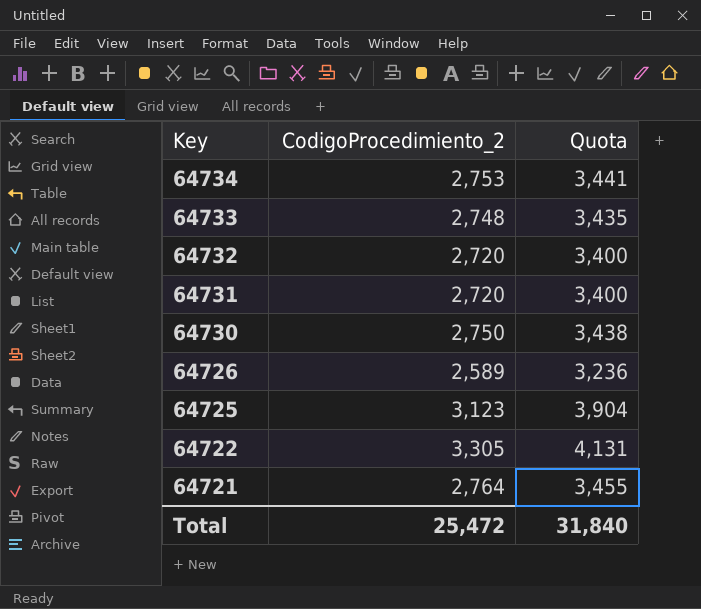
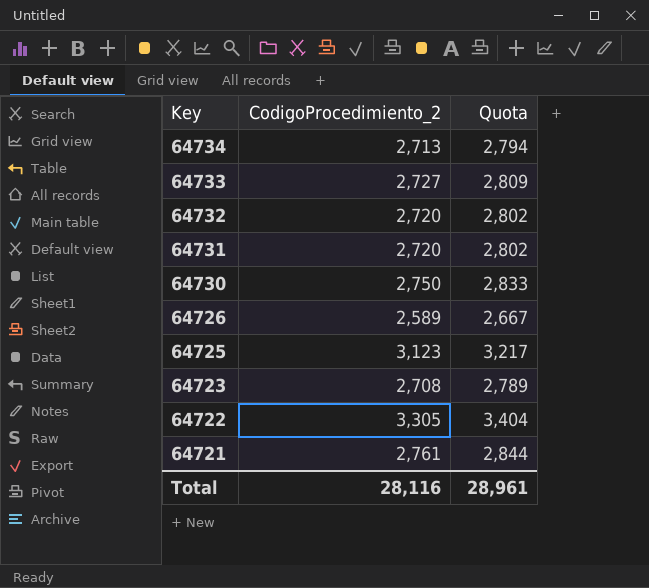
column Quota | formula: [CodigoProcedimiento_2] * 1.25 -> [CodigoProcedimiento_2] * 1.03
64734 | CodigoProcedimiento_2: 2,753 -> 2,713
64733 | CodigoProcedimiento_2: 2,748 -> 2,727
row 64723: none -> 2,708 | 2,789
64721 | CodigoProcedimiento_2: 2,764 -> 2,761
Total | CodigoProcedimiento_2: 25,472 -> 28,116
Total | Quota: 31,840 -> 28,961

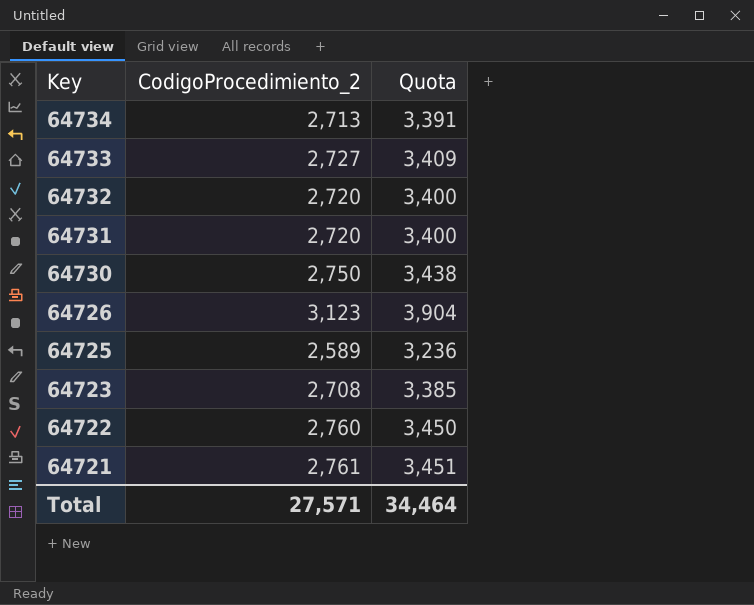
column Quota | formula: [CodigoProcedimiento_2] * 1.03 -> [CodigoProcedimiento_2] * 1.25
64726 | CodigoProcedimiento_2: 2,589 -> 3,123
64725 | CodigoProcedimiento_2: 3,123 -> 2,589
64722 | CodigoProcedimiento_2: 3,305 -> 2,760
Total | CodigoProcedimiento_2: 28,116 -> 27,571
Total | Quota: 28,961 -> 34,464

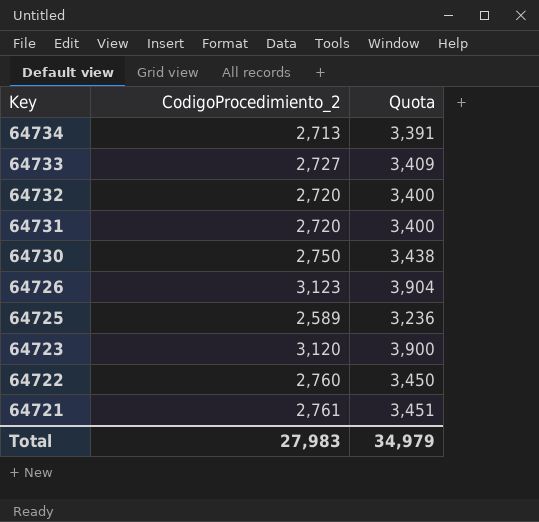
64723 | CodigoProcedimiento_2: 2,708 -> 3,120
64723 | Quota: 3,385 -> 3,900
Total | CodigoProcedimiento_2: 27,571 -> 27,983
Total | Quota: 34,464 -> 34,979

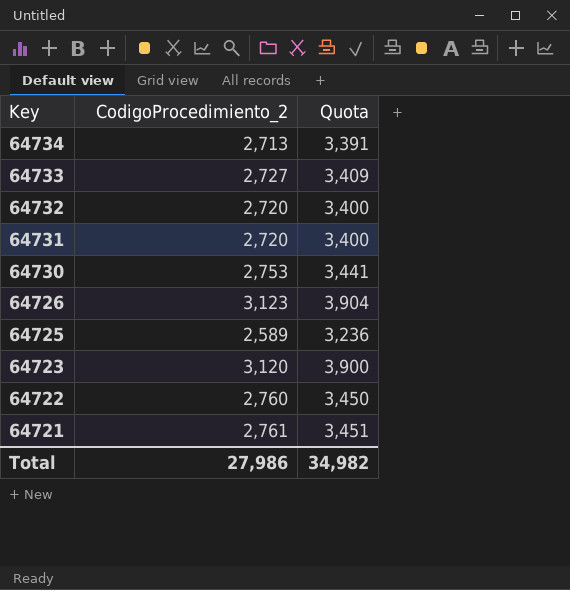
64730 | CodigoProcedimiento_2: 2,750 -> 2,753
64730 | Quota: 3,438 -> 3,441
Total | CodigoProcedimiento_2: 27,983 -> 27,986
Total | Quota: 34,979 -> 34,982

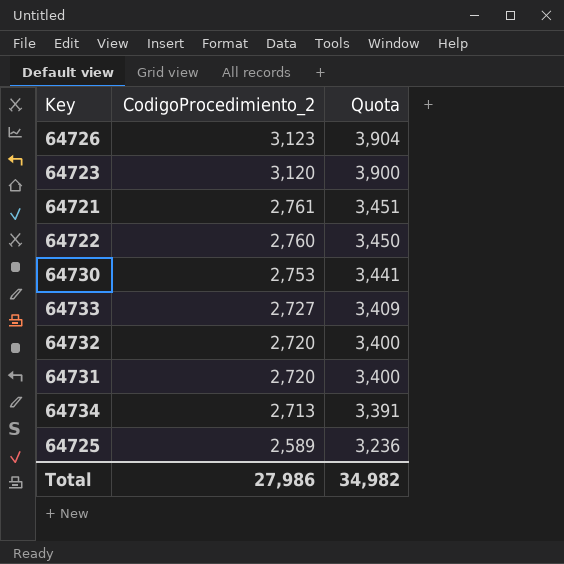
row order: Key descending -> CodigoProcedimiento_2 descending

